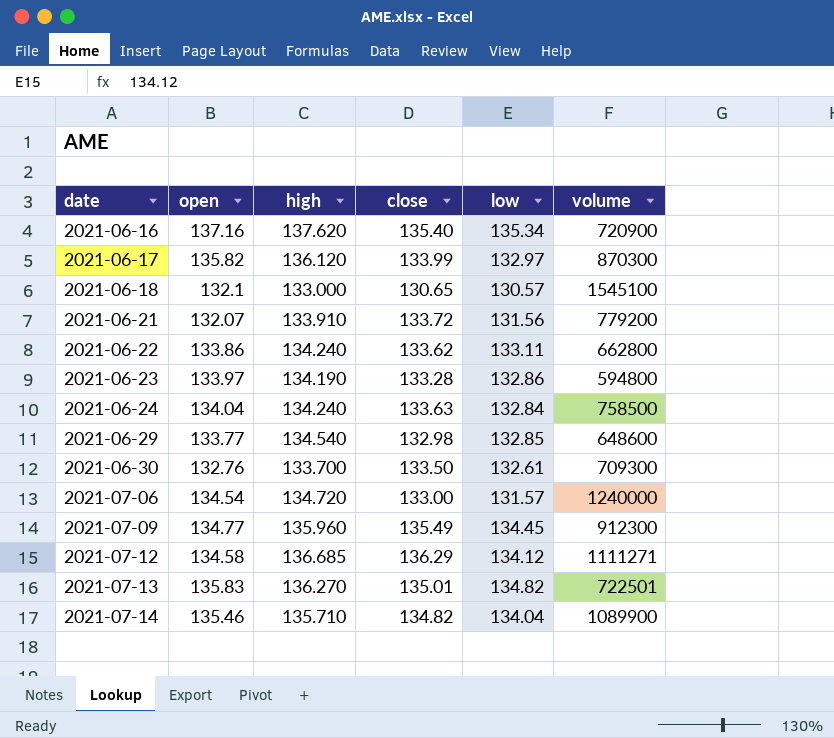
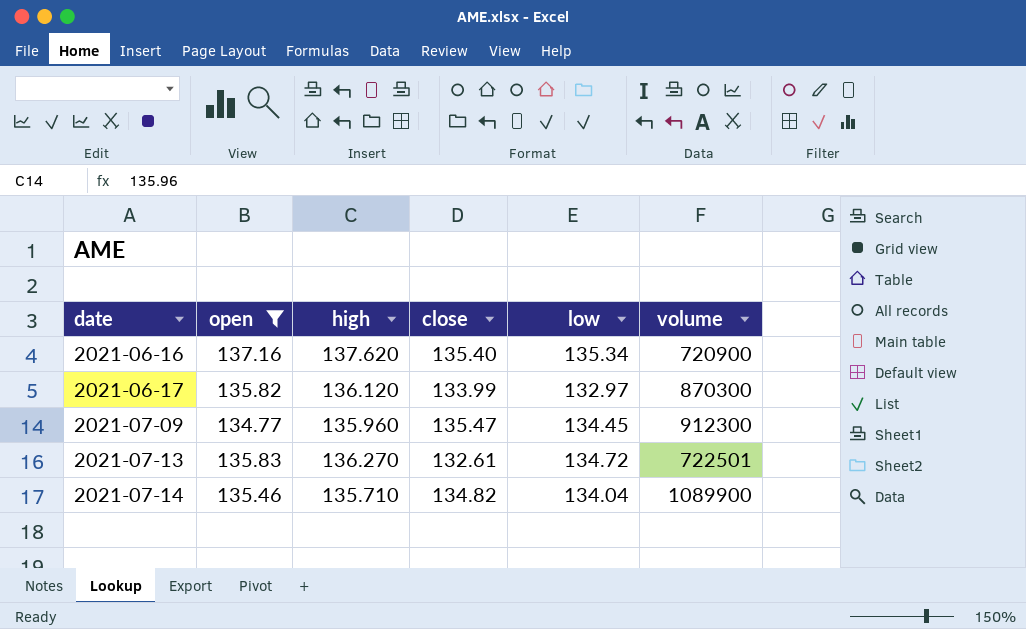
filter: none -> open >= 134.77
2021-07-09 | close: 135.49 -> 135.47
2021-07-13 | close: 135.01 -> 132.61
2021-07-13 | low: 134.82 -> 134.72

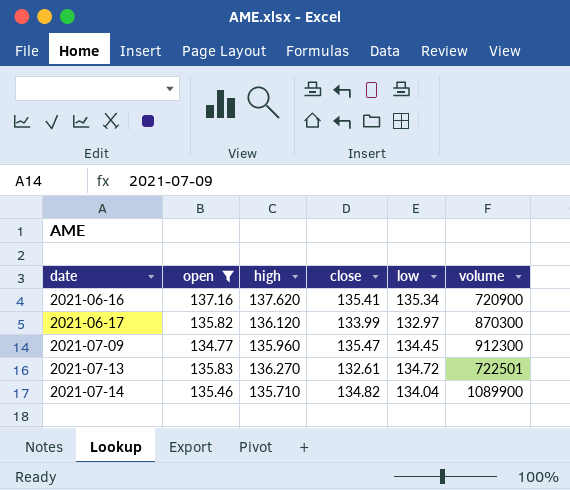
2021-06-16 | close: 135.40 -> 135.41

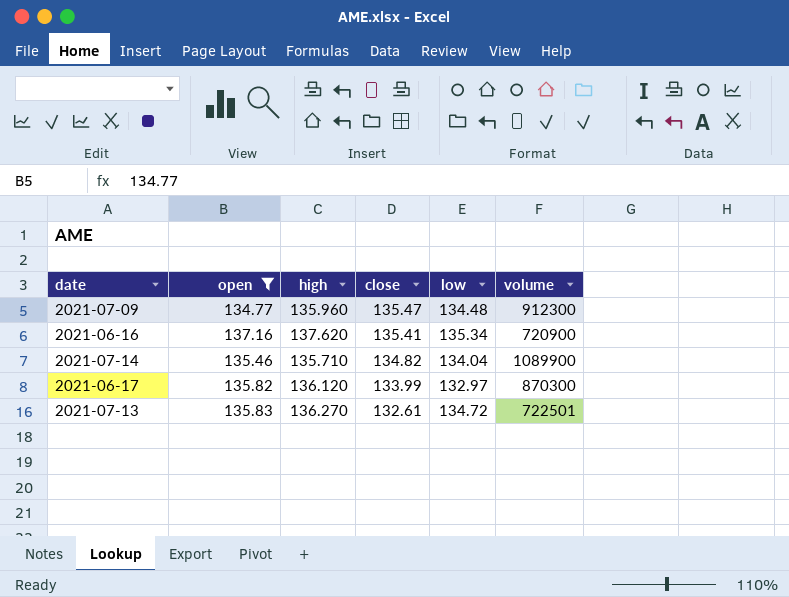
row order: date ascending -> close descending
2021-07-09 | low: 134.45 -> 134.48

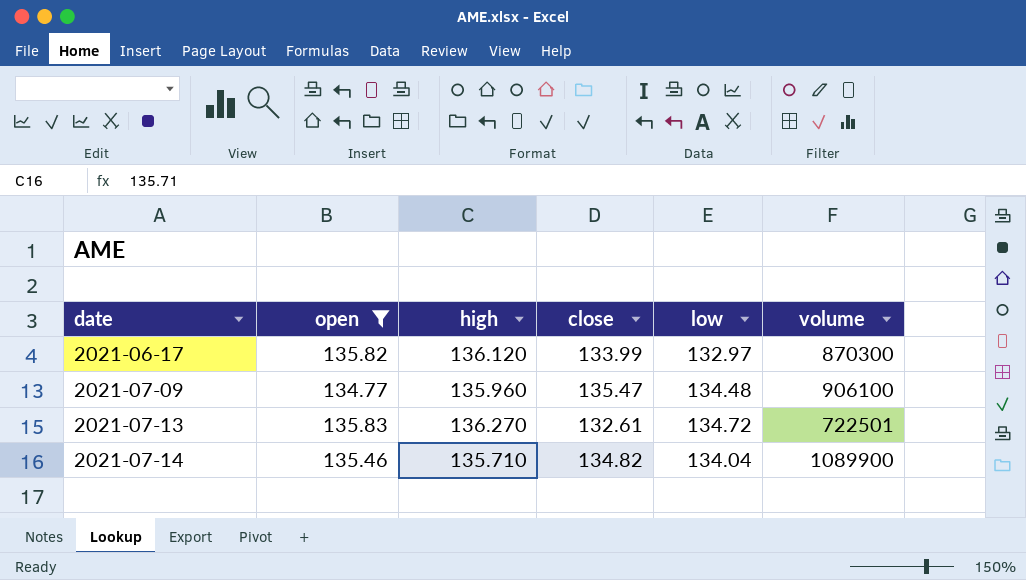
row order: close descending -> date ascending
row 2021-06-16: 137.16 | 137.620 | 135.41 | 135.34 | 720900 -> none
2021-07-09 | volume: 912300 -> 906100

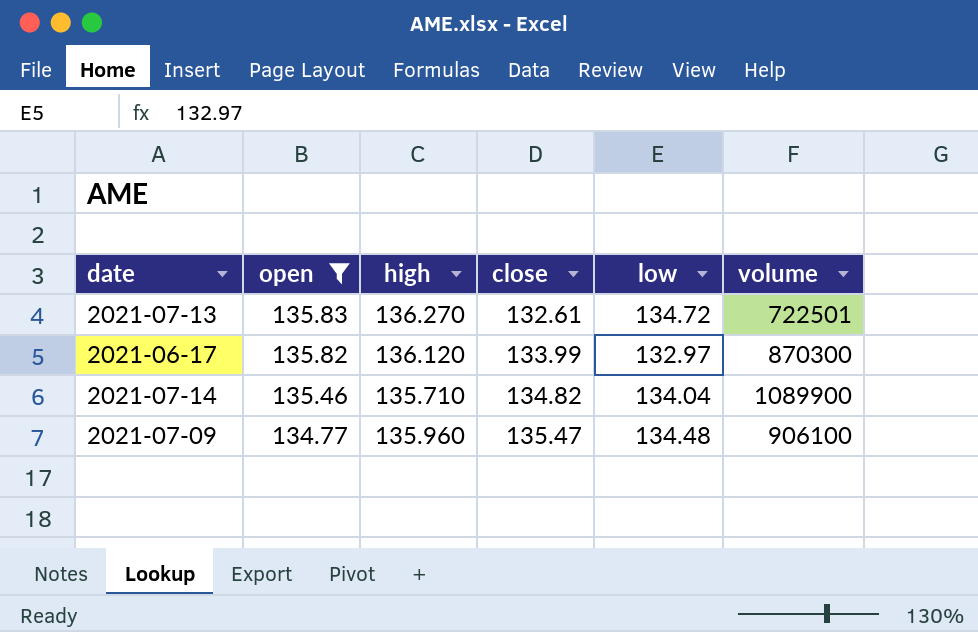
row order: date ascending -> open descending

